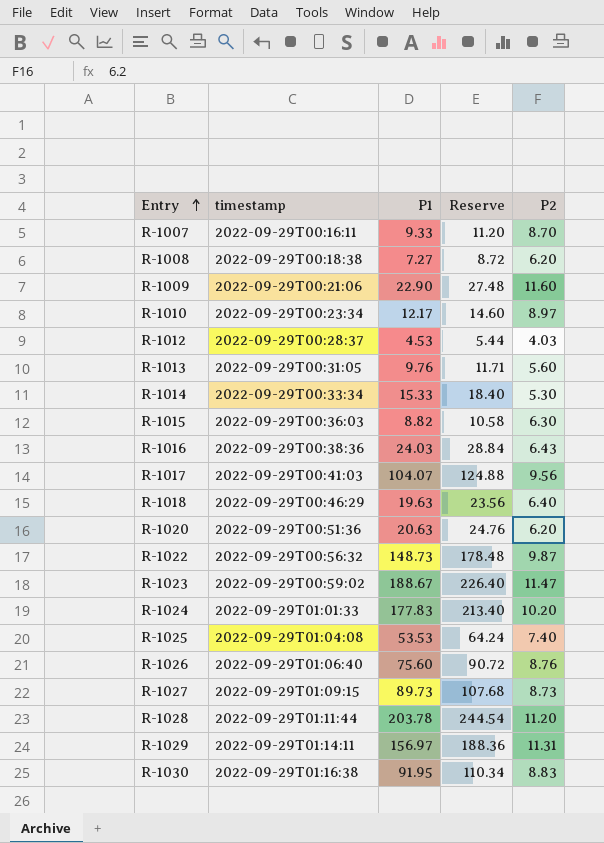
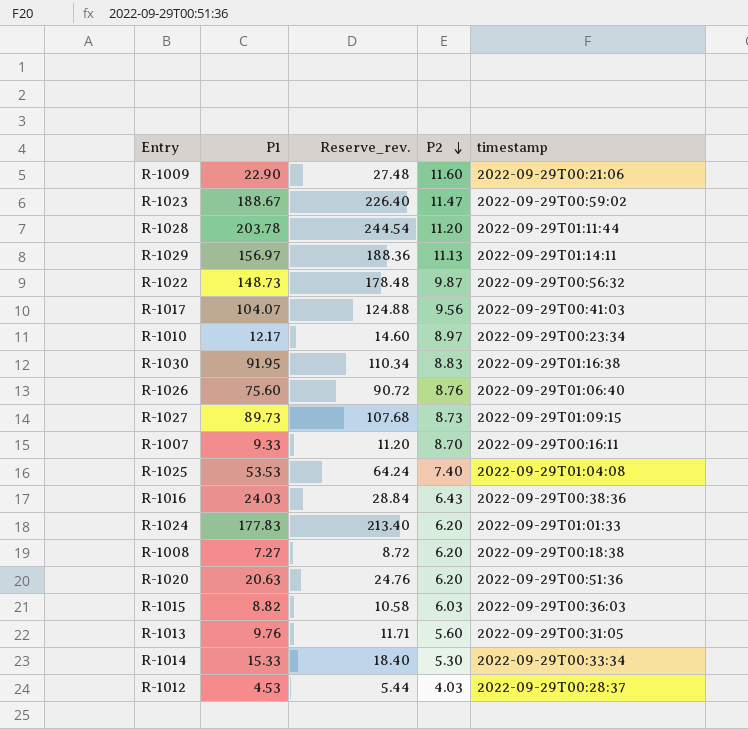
row order: Entry ascending -> P2 descending
column name: Reserve -> Reserve_rev.
column timestamp | position: 2 -> 5
row R-1018: 2022-09-29T00:46:29 | 19.63 | 23.56 | 6.40 -> none
R-1029 | P2: 11.31 -> 11.13
R-1024 | P2: 10.20 -> 6.20
R-1015 | P2: 6.30 -> 6.03

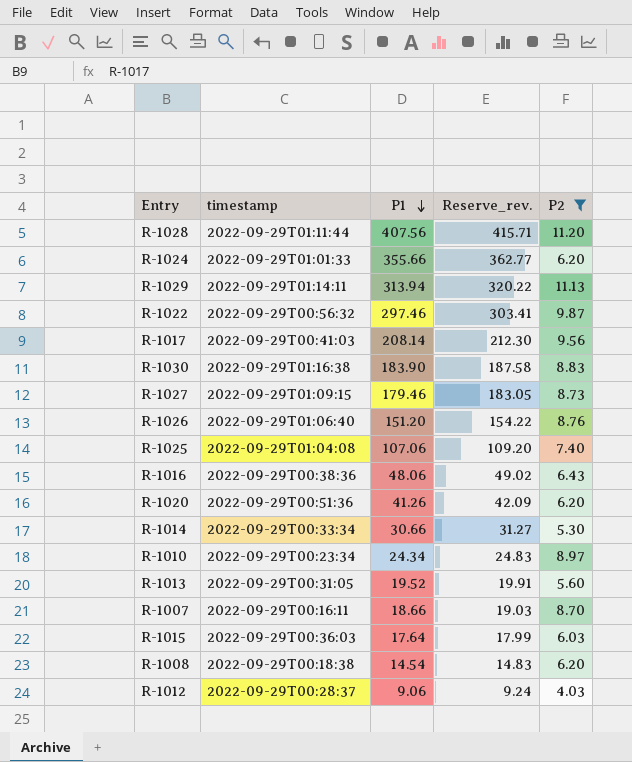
filter: none -> P2 <= 11.20
row order: P2 descending -> P1 descending
column timestamp | position: 5 -> 2
column Reserve_rev. | formula: [P1] * 1.2 -> [P1] * 1.02
R-1028 | P1: 203.78 -> 407.56
R-1024 | P1: 177.83 -> 355.66
R-1029 | P1: 156.97 -> 313.94
R-1022 | P1: 148.73 -> 297.46
R-1017 | P1: 104.07 -> 208.14
R-1030 | P1: 91.95 -> 183.90
R-1027 | P1: 89.73 -> 179.46
R-1026 | P1: 75.60 -> 151.20
R-1025 | P1: 53.53 -> 107.06
R-1016 | P1: 24.03 -> 48.06
R-1020 | P1: 20.63 -> 41.26
R-1014 | P1: 15.33 -> 30.66
R-1010 | P1: 12.17 -> 24.34
R-1013 | P1: 9.76 -> 19.52
R-1007 | P1: 9.33 -> 18.66
R-1015 | P1: 8.82 -> 17.64
R-1008 | P1: 7.27 -> 14.54
R-1012 | P1: 4.53 -> 9.06

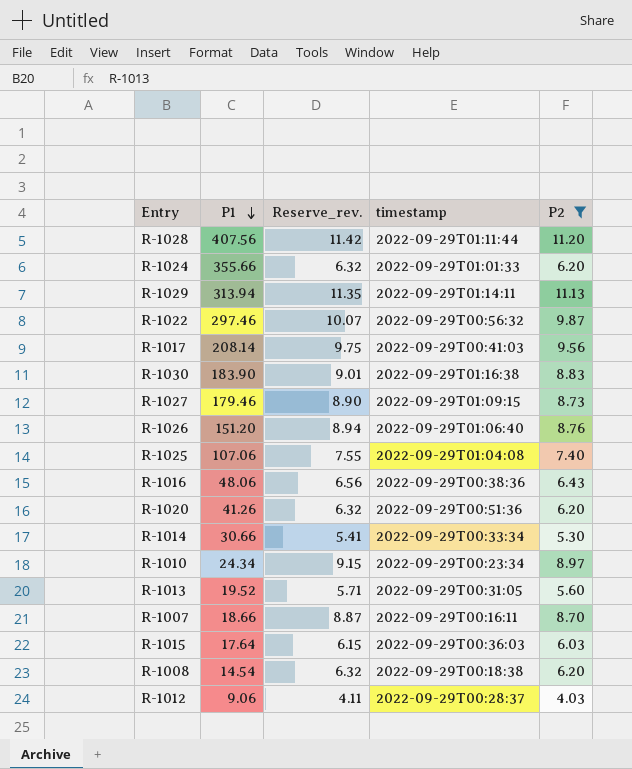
column Reserve_rev. | formula: [P1] * 1.02 -> [P2] * 1.02
column timestamp | position: 2 -> 4

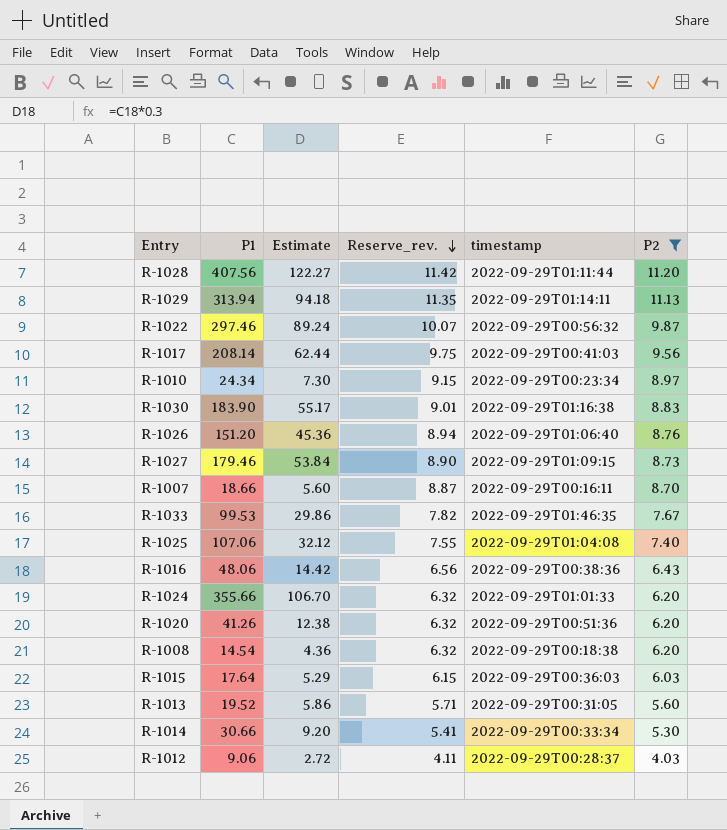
row order: P1 descending -> Reserve_rev. descending
column Estimate | formula: none -> [P1] * 0.3
row R-1033: none -> 99.53 | 29.86 | 7.82 | 2022-09-29T01:46:35 | 7.67

